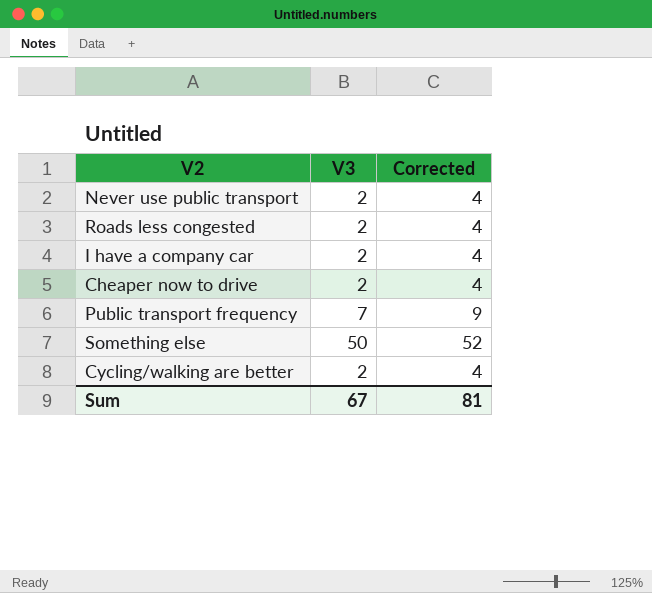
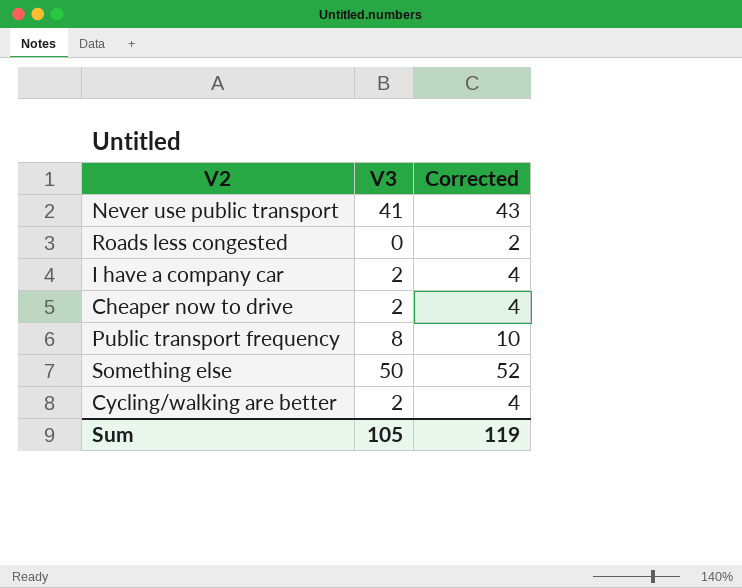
Never use public transport | V3: 2 -> 41
Never use public transport | Corrected: 4 -> 43
Roads less congested | V3: 2 -> 0
Roads less congested | Corrected: 4 -> 2
Public transport frequency | V3: 7 -> 8
Public transport frequency | Corrected: 9 -> 10
Sum | V3: 67 -> 105
Sum | Corrected: 81 -> 119

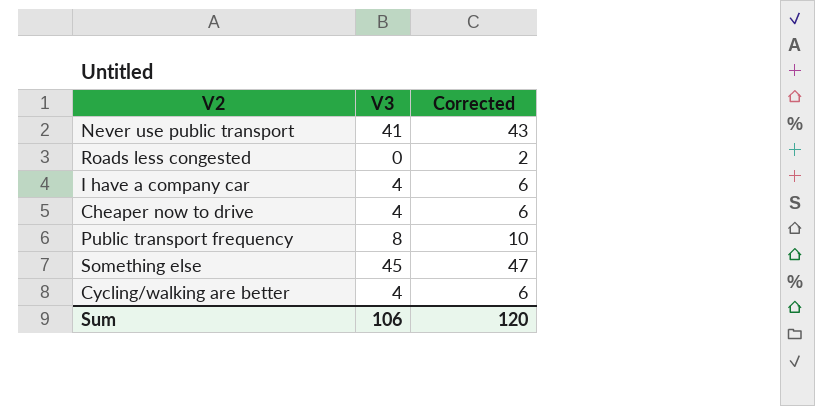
I have a company car | V3: 2 -> 4
I have a company car | Corrected: 4 -> 6
Cheaper now to drive | V3: 2 -> 4
Cheaper now to drive | Corrected: 4 -> 6
Something else | V3: 50 -> 45
Something else | Corrected: 52 -> 47
Cycling/walking are better | V3: 2 -> 4
Cycling/walking are better | Corrected: 4 -> 6
Sum | V3: 105 -> 106
Sum | Corrected: 119 -> 120

